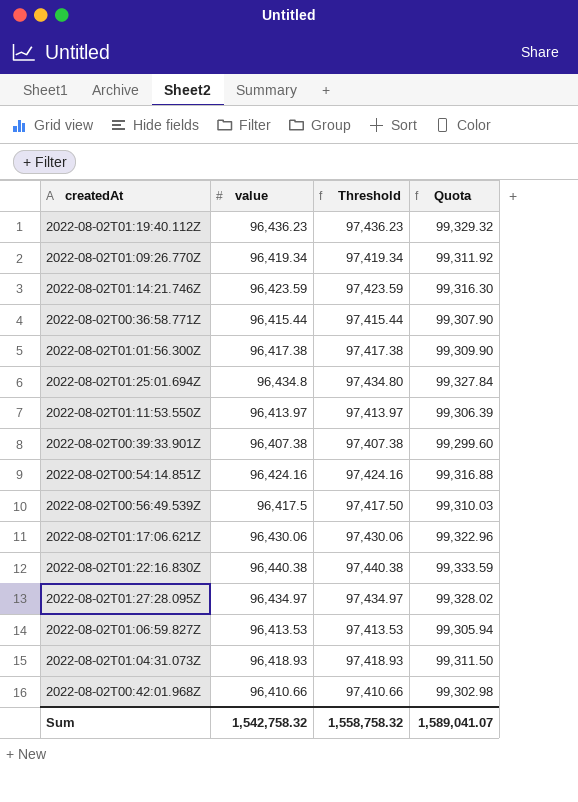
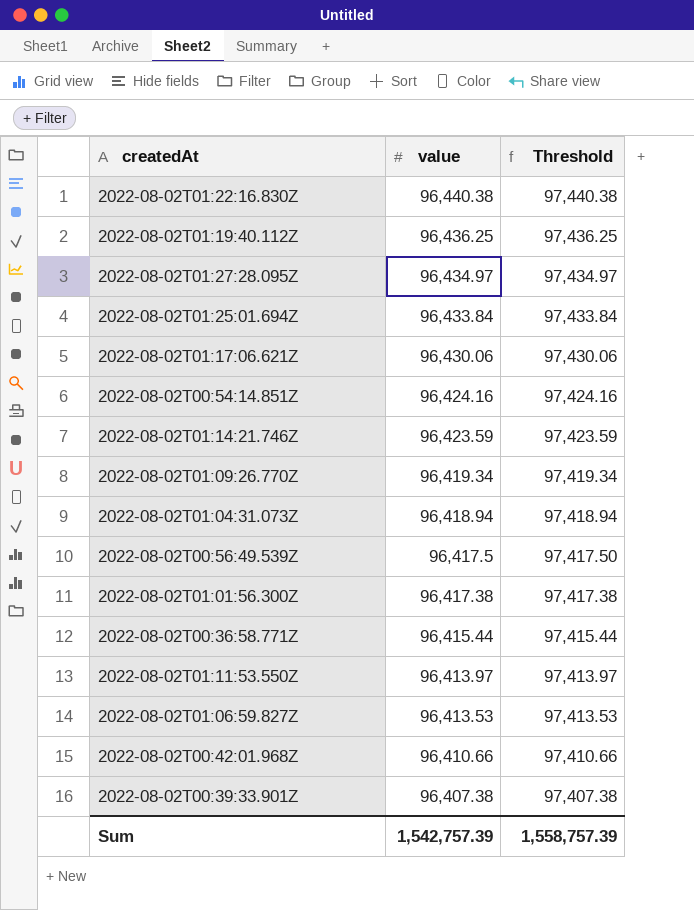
row order: none -> value descending
column Quota | formula: [value] * 1.03 -> none
2022-08-02T01:19:40.112Z | value: 96,436.23 -> 96,436.25
2022-08-02T01:19:40.112Z | Threshold: 97,436.23 -> 97,436.25
2022-08-02T01:25:01.694Z | value: 96,434.8 -> 96,433.84
2022-08-02T01:25:01.694Z | Threshold: 97,434.80 -> 97,433.84
2022-08-02T01:04:31.073Z | value: 96,418.93 -> 96,418.94
2022-08-02T01:04:31.073Z | Threshold: 97,418.93 -> 97,418.94
Sum | value: 1,542,758.32 -> 1,542,757.39
Sum | Threshold: 1,558,758.32 -> 1,558,757.39

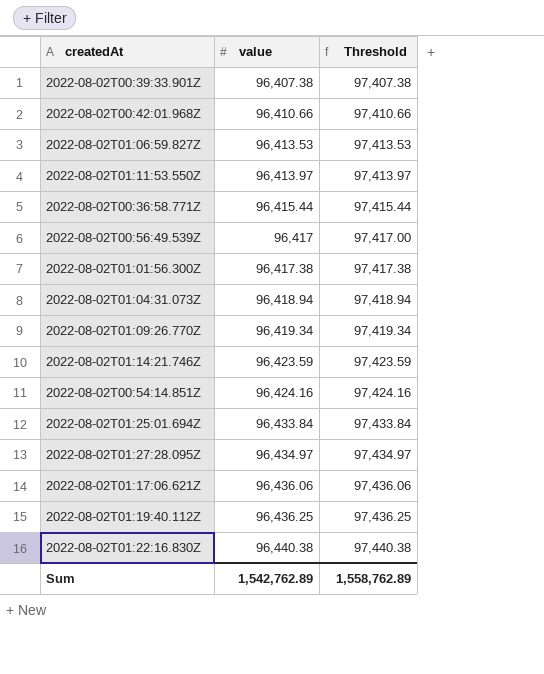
row order: value descending -> value ascending
2022-08-02T00:56:49.539Z | value: 96,417.5 -> 96,417
2022-08-02T00:56:49.539Z | Threshold: 97,417.50 -> 97,417.00
2022-08-02T01:17:06.621Z | value: 96,430.06 -> 96,436.06
2022-08-02T01:17:06.621Z | Threshold: 97,430.06 -> 97,436.06
Sum | value: 1,542,757.39 -> 1,542,762.89
Sum | Threshold: 1,558,757.39 -> 1,558,762.89

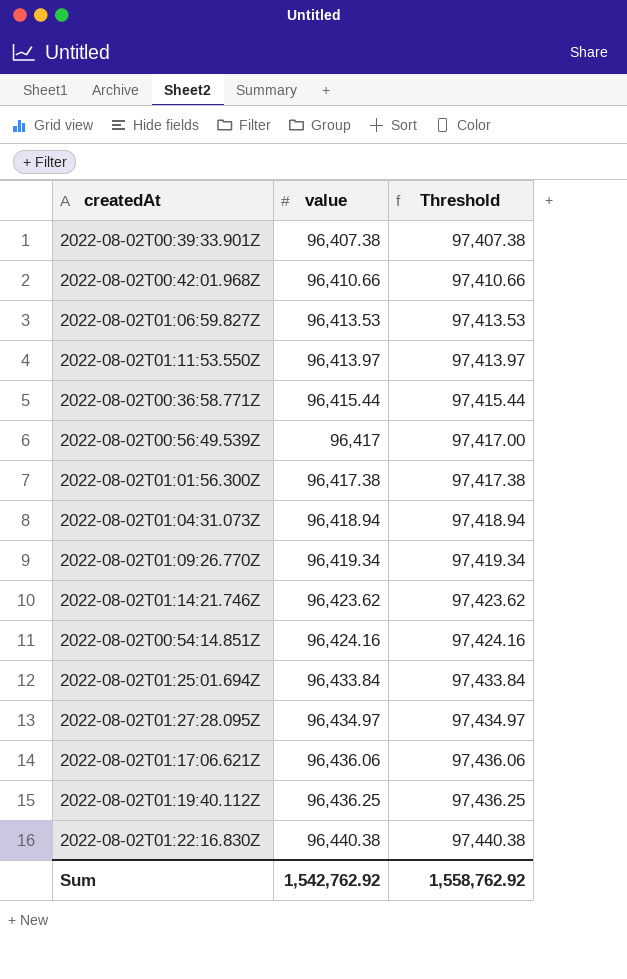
2022-08-02T01:14:21.746Z | value: 96,423.59 -> 96,423.62
2022-08-02T01:14:21.746Z | Threshold: 97,423.59 -> 97,423.62
Sum | value: 1,542,762.89 -> 1,542,762.92
Sum | Threshold: 1,558,762.89 -> 1,558,762.92

